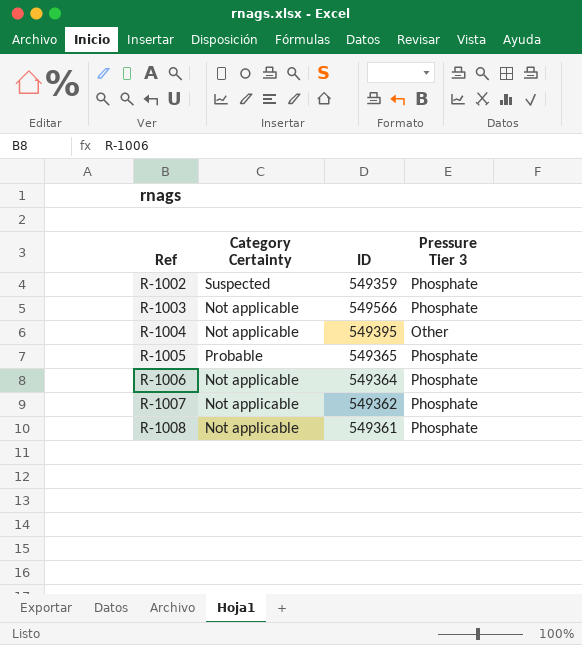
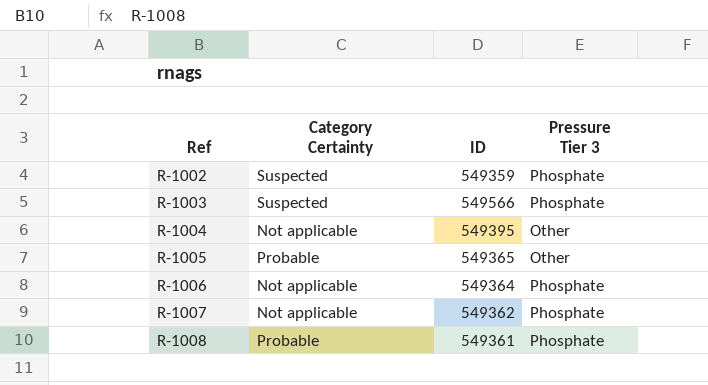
R-1003 | Category Certainty: Not applicable -> Suspected
R-1005 | Pressure Tier 3: Phosphate -> Other
R-1008 | Category Certainty: Not applicable -> Probable

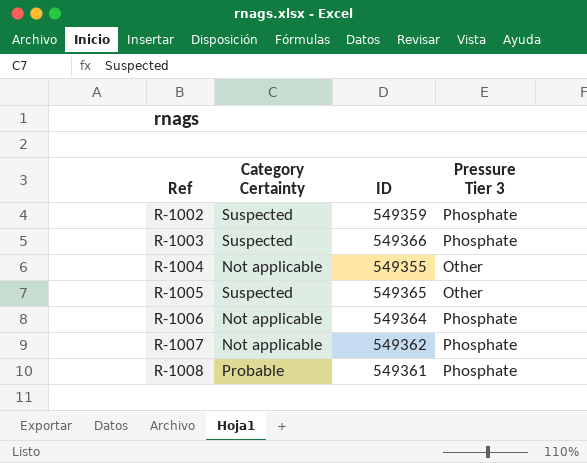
R-1003 | ID: 549566 -> 549366
R-1004 | ID: 549395 -> 549355
R-1005 | Category Certainty: Probable -> Suspected

